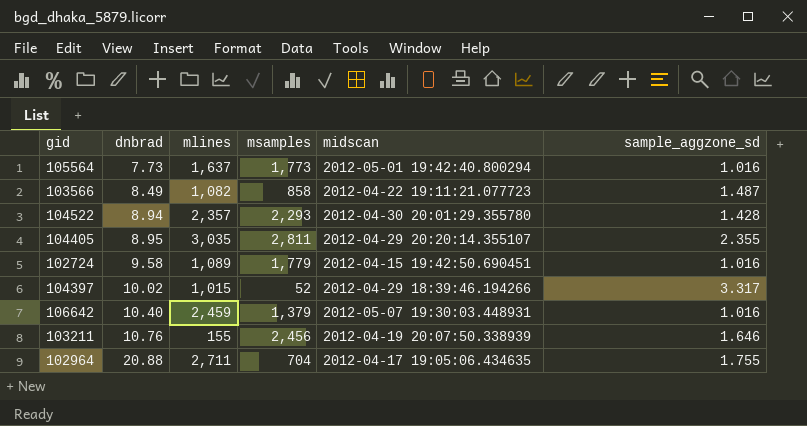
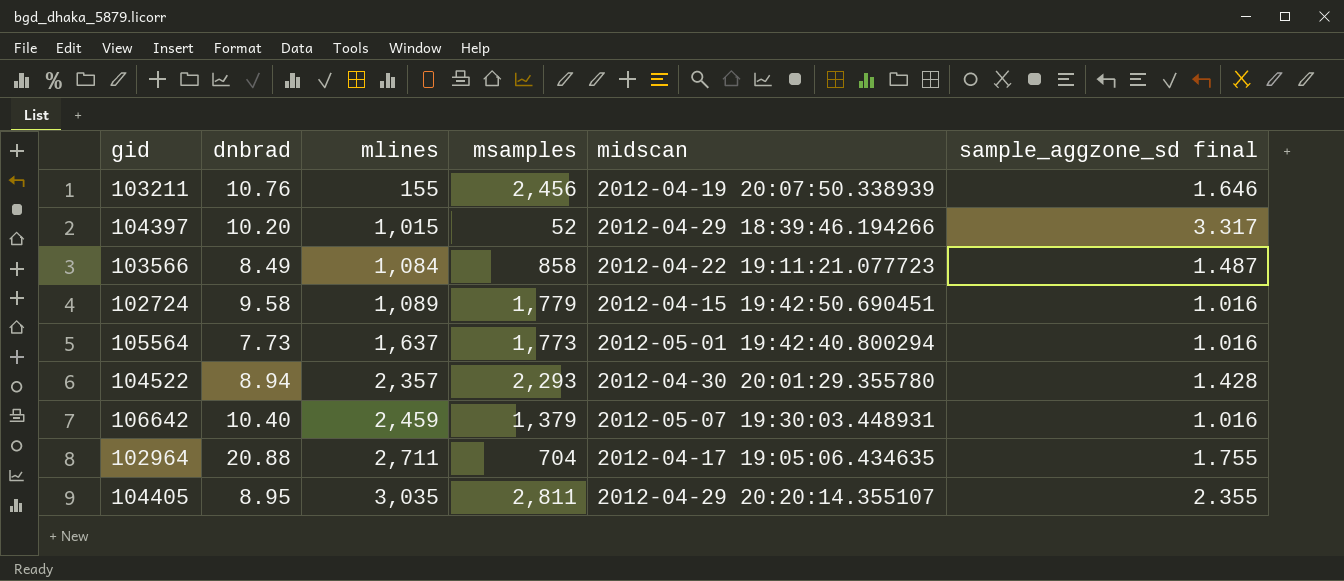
row order: dnbrad ascending -> mlines ascending
column name: sample_aggzone_sd -> sample_aggzone_sd final
104397 | dnbrad: 10.02 -> 10.20
103566 | mlines: 1,082 -> 1,084

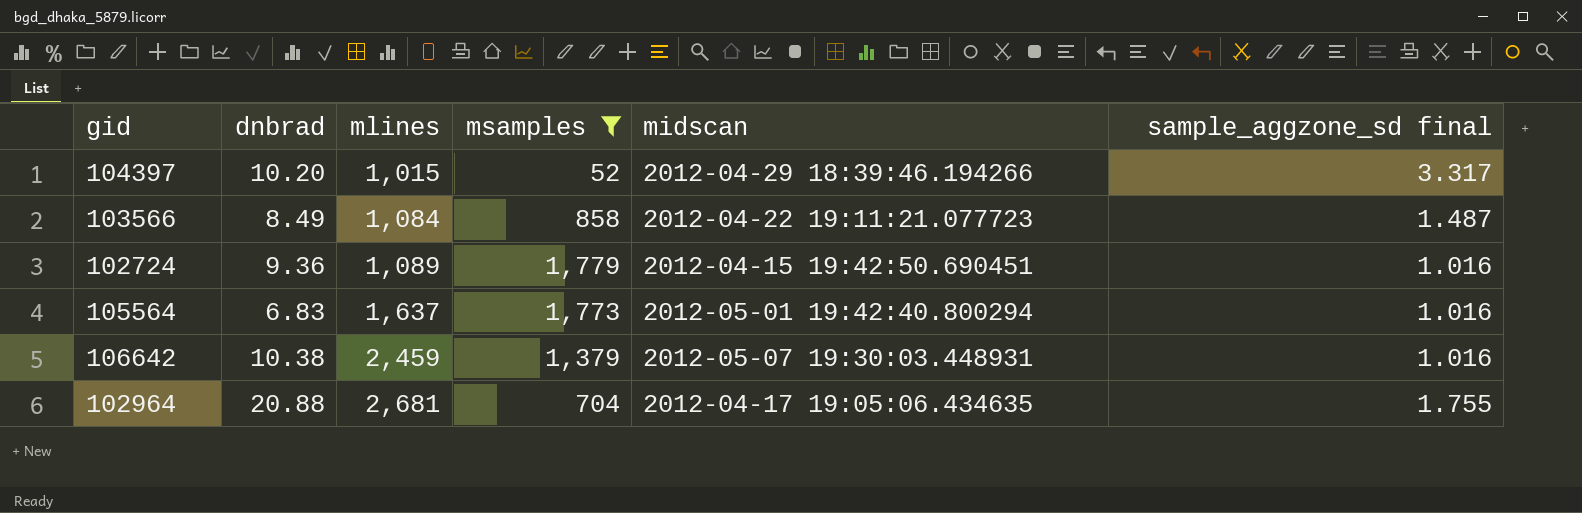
filter: none -> msamples <= 1,779
102724 | dnbrad: 9.58 -> 9.36
105564 | dnbrad: 7.73 -> 6.83
106642 | dnbrad: 10.40 -> 10.38
102964 | mlines: 2,711 -> 2,681

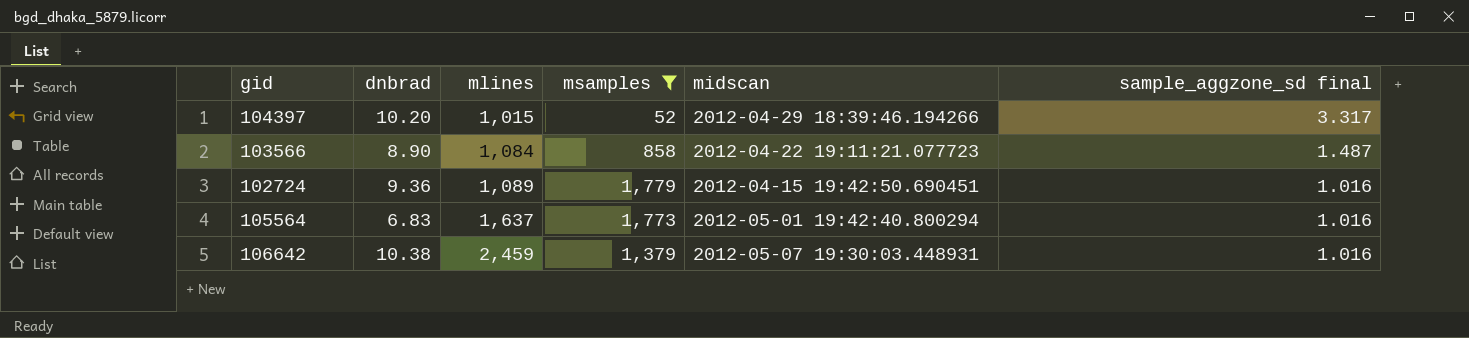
row 102964: 20.88 | 2,681 | 704 | 2012-04-17 19:05:06.434635 | 1.755 -> none
103566 | dnbrad: 8.49 -> 8.90

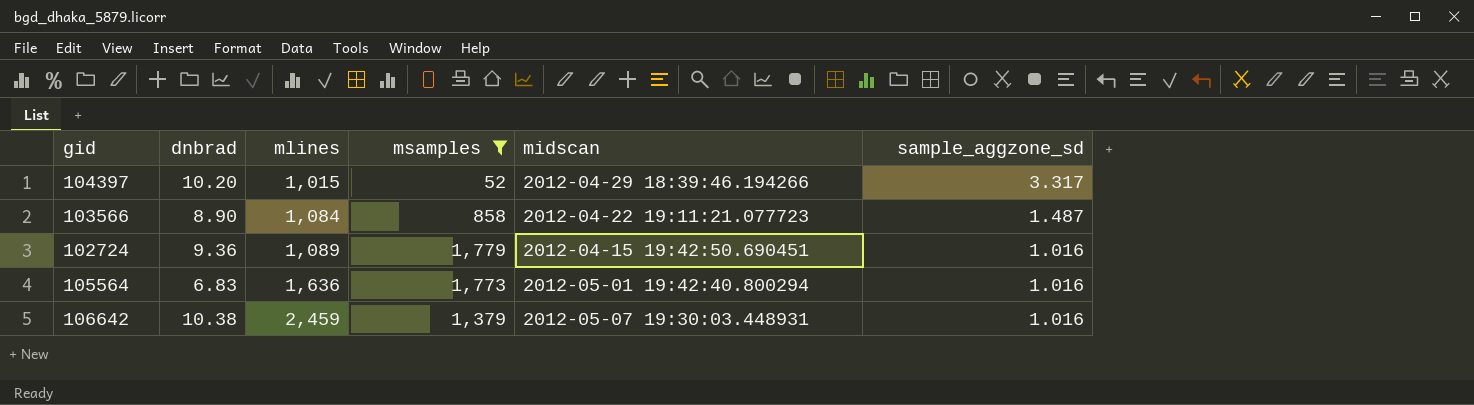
column name: sample_aggzone_sd final -> sample_aggzone_sd
105564 | mlines: 1,637 -> 1,636

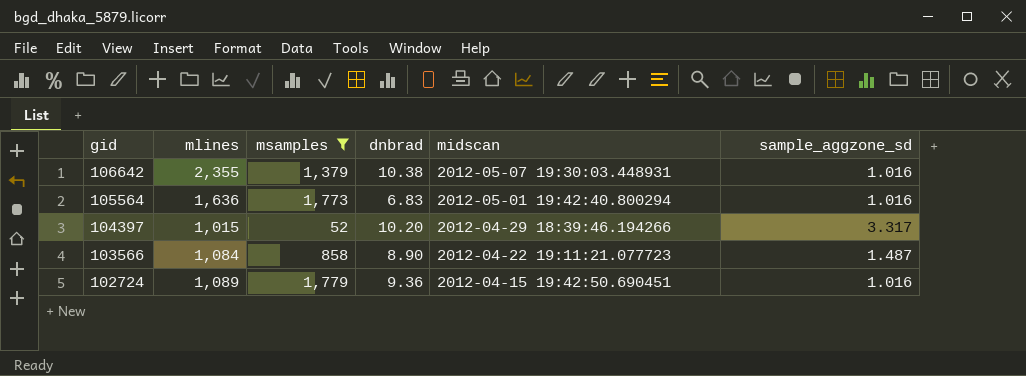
row order: mlines ascending -> gid descending
column dnbrad | position: 2 -> 4
106642 | mlines: 2,459 -> 2,355

